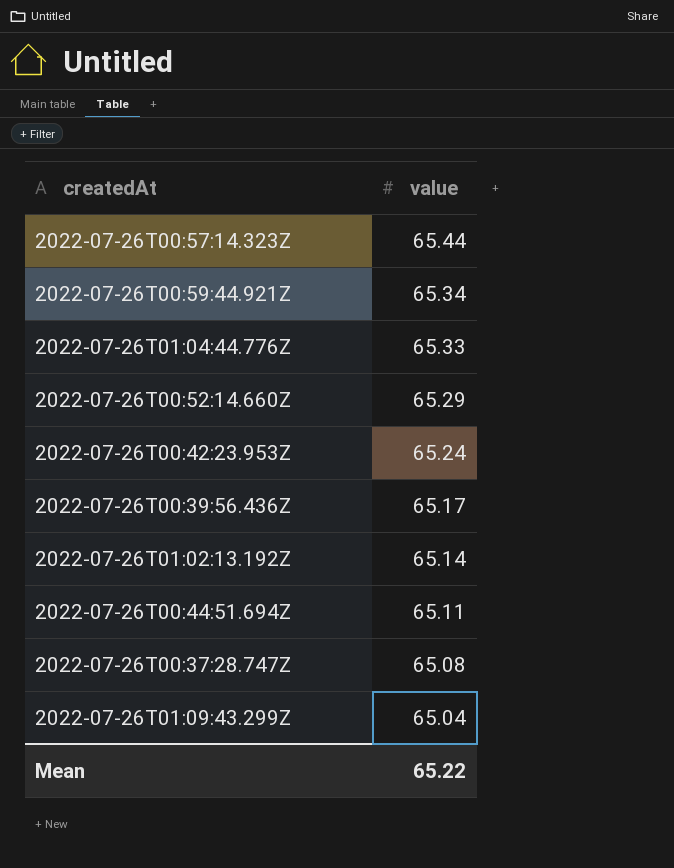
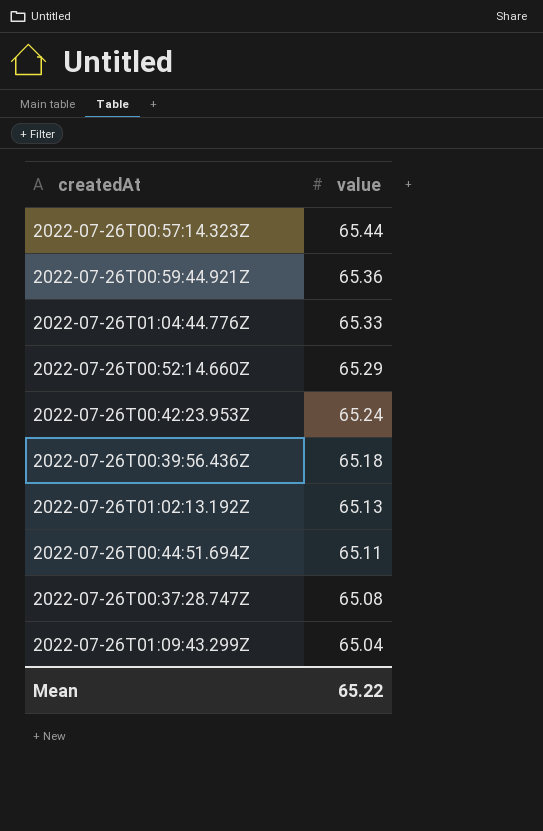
2022-07-26T00:59:44.921Z | value: 65.34 -> 65.36
2022-07-26T00:39:56.436Z | value: 65.17 -> 65.18
2022-07-26T01:02:13.192Z | value: 65.14 -> 65.13

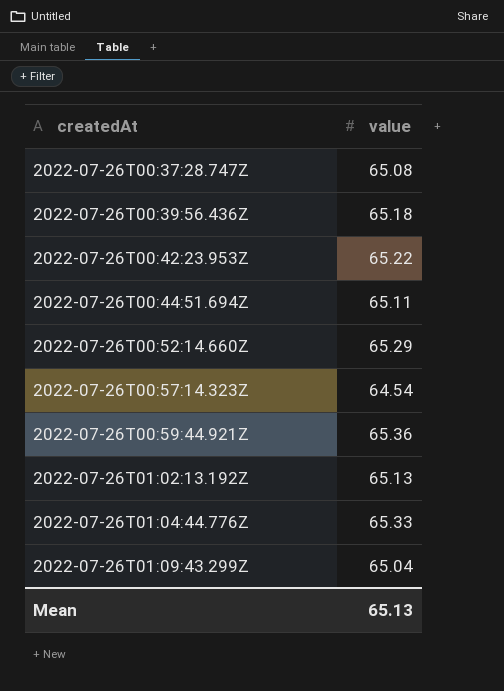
row order: value descending -> createdAt ascending
2022-07-26T00:42:23.953Z | value: 65.24 -> 65.22
2022-07-26T00:57:14.323Z | value: 65.44 -> 64.54
Mean | value: 65.22 -> 65.13

